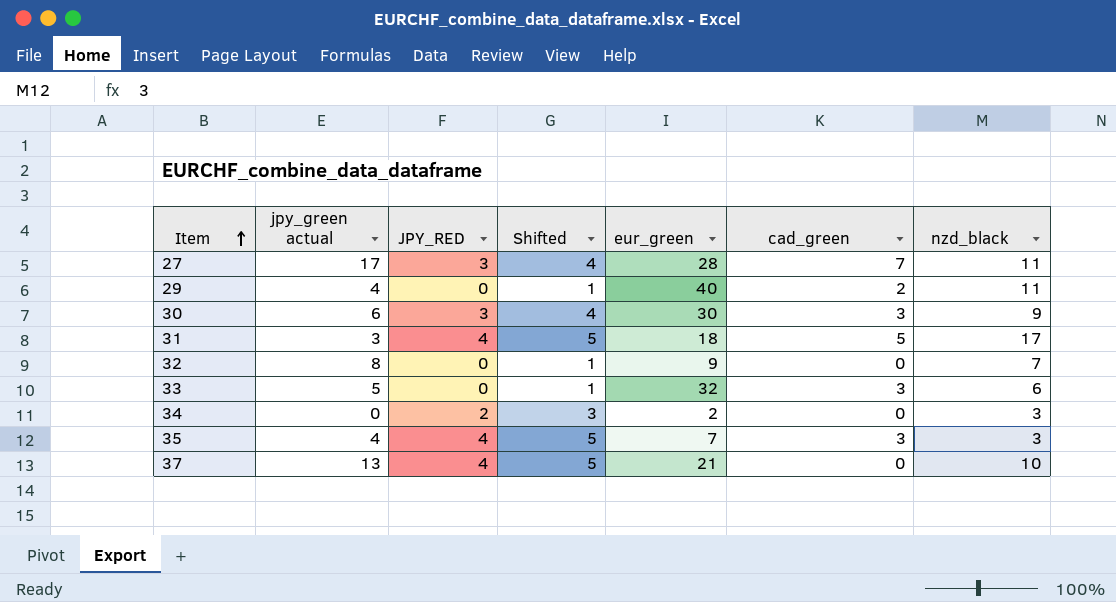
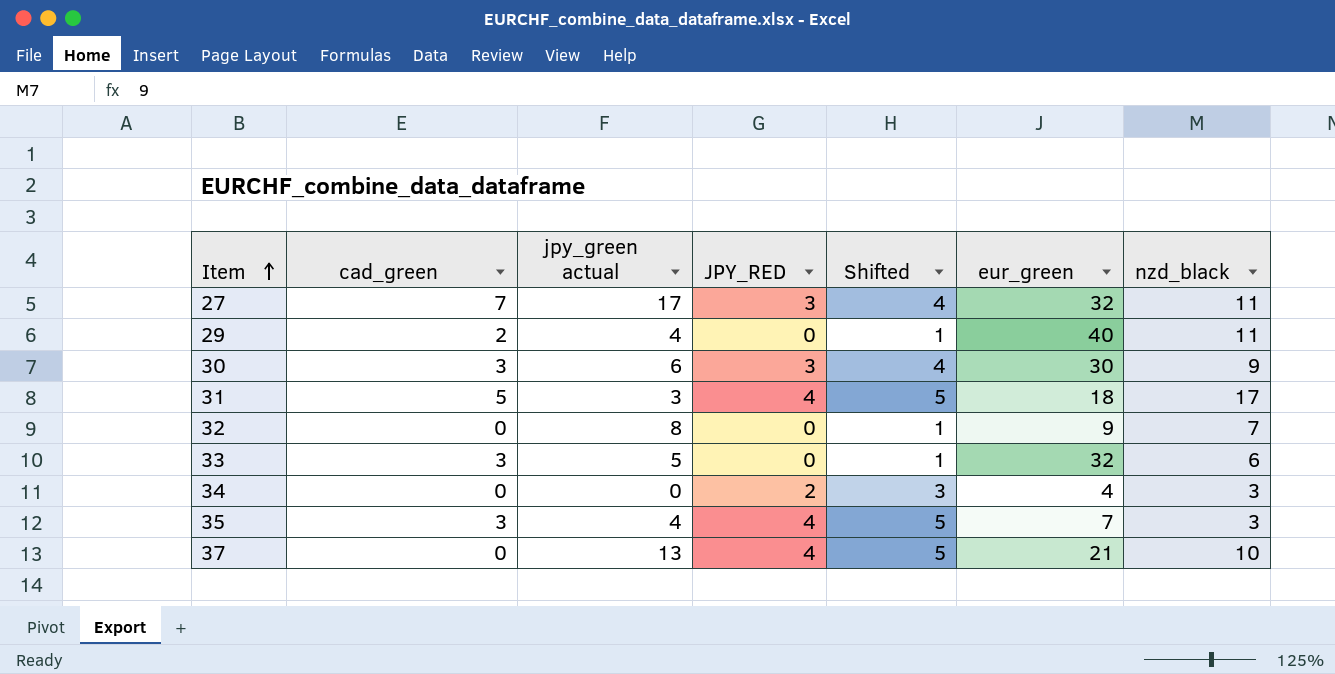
column cad_green | position: 6 -> 2
27 | eur_green: 28 -> 32
34 | eur_green: 2 -> 4

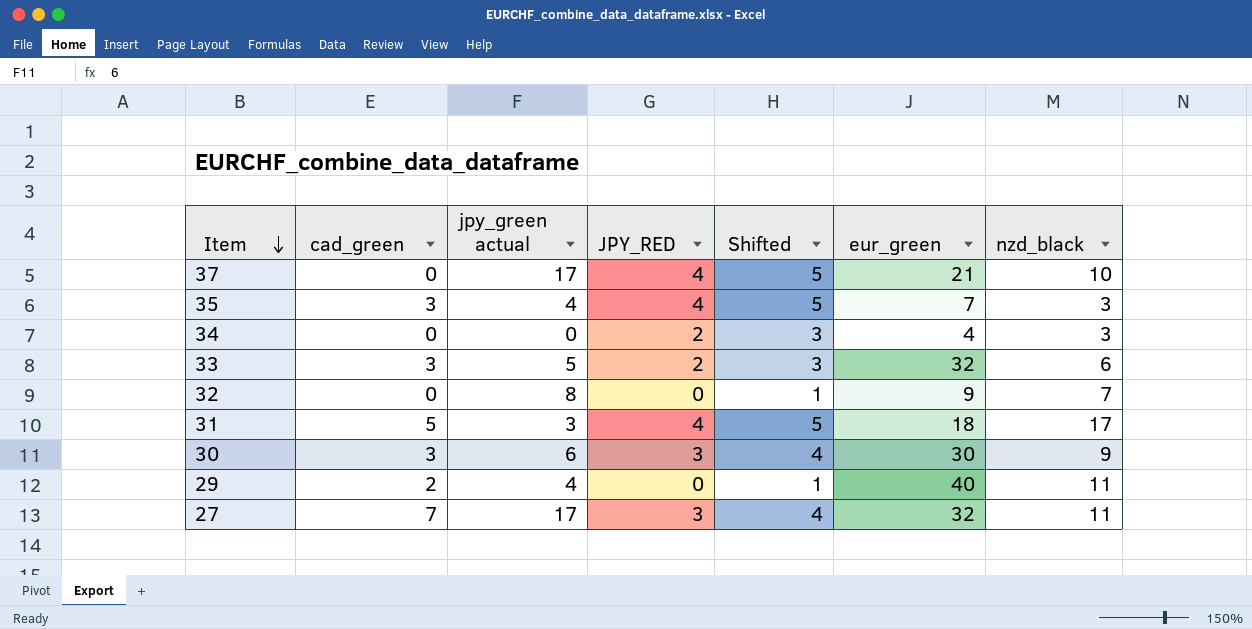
row order: Item ascending -> Item descending
37 | jpy_green actual: 13 -> 17
33 | JPY_RED: 0 -> 2
33 | Shifted: 1 -> 3

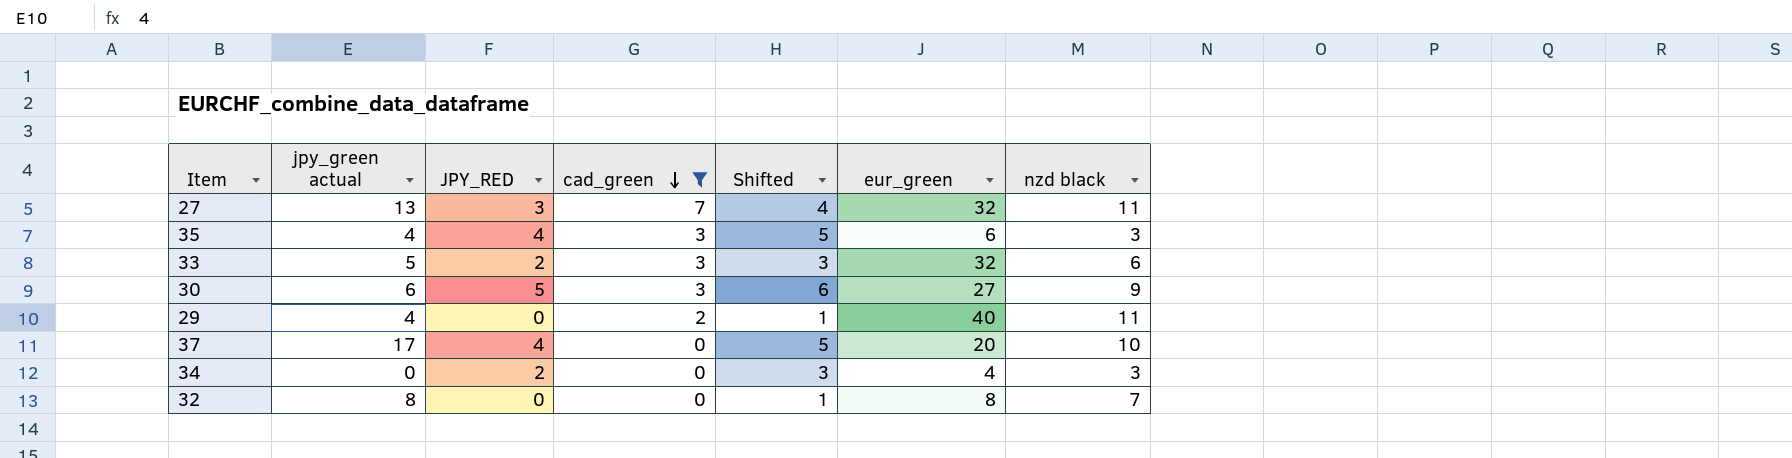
filter: none -> cad_green != 5
row order: Item descending -> cad_green descending
column cad_green | position: 2 -> 4
column name: nzd_black -> nzd black
27 | jpy_green actual: 17 -> 13
35 | eur_green: 7 -> 6
30 | JPY_RED: 3 -> 5
30 | Shifted: 4 -> 6
30 | eur_green: 30 -> 27
37 | eur_green: 21 -> 20
32 | eur_green: 9 -> 8

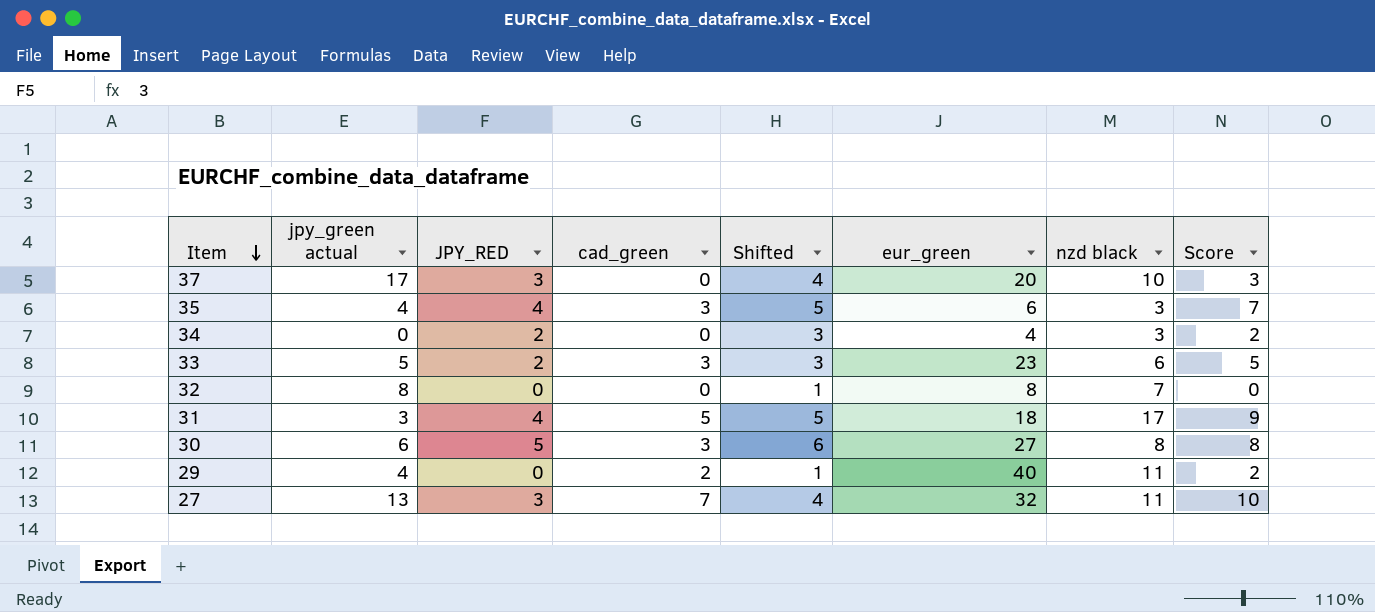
filter: cad_green != 5 -> none
row order: cad_green descending -> Item descending
column Score | formula: none -> [JPY_RED] + [cad_green]
37 | JPY_RED: 4 -> 3
37 | Shifted: 5 -> 4
33 | eur_green: 32 -> 23
30 | nzd black: 9 -> 8

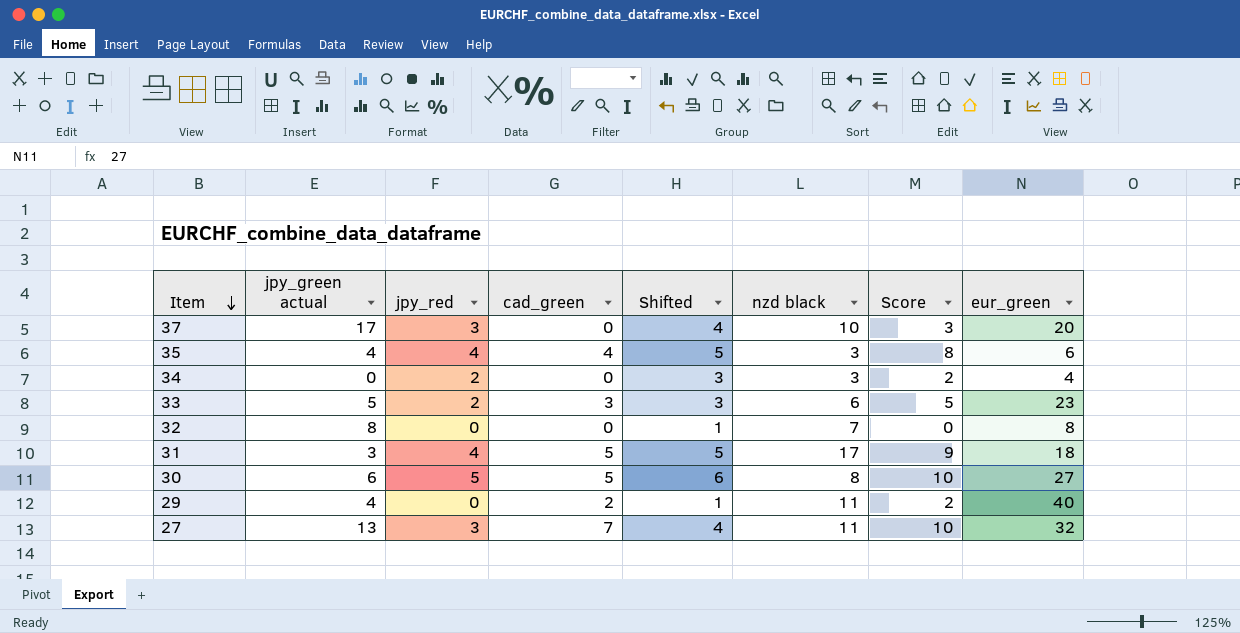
column name: JPY_RED -> jpy_red
column eur_green | position: 6 -> 8
35 | cad_green: 3 -> 4
35 | Score: 7 -> 8
30 | cad_green: 3 -> 5
30 | Score: 8 -> 10

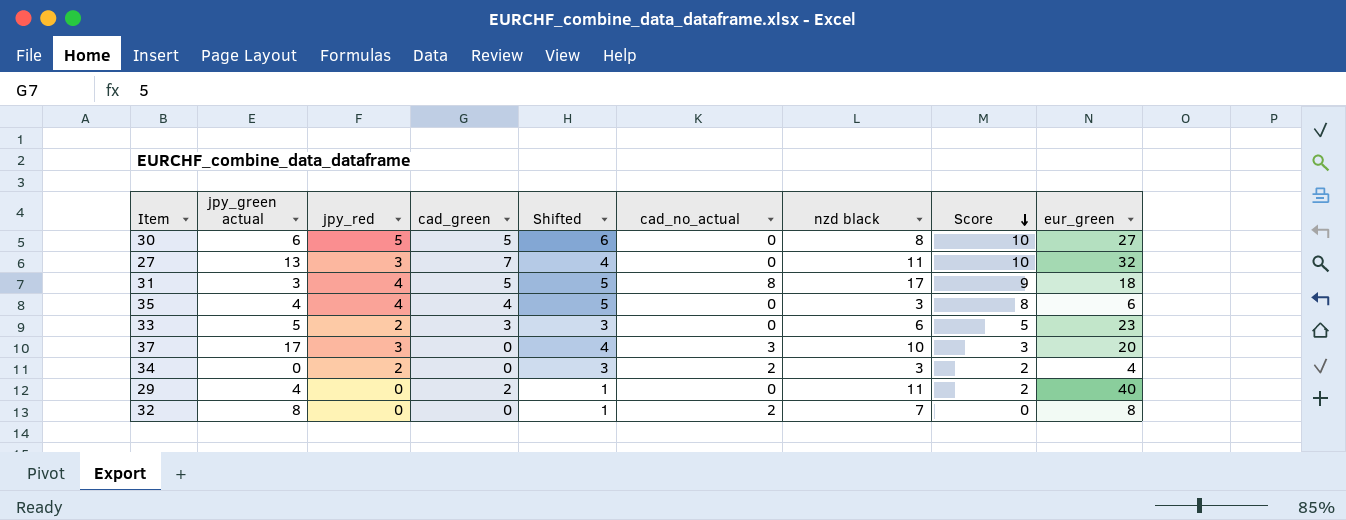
row order: Item descending -> Score descending
column cad_no_actual | position: none -> 6

